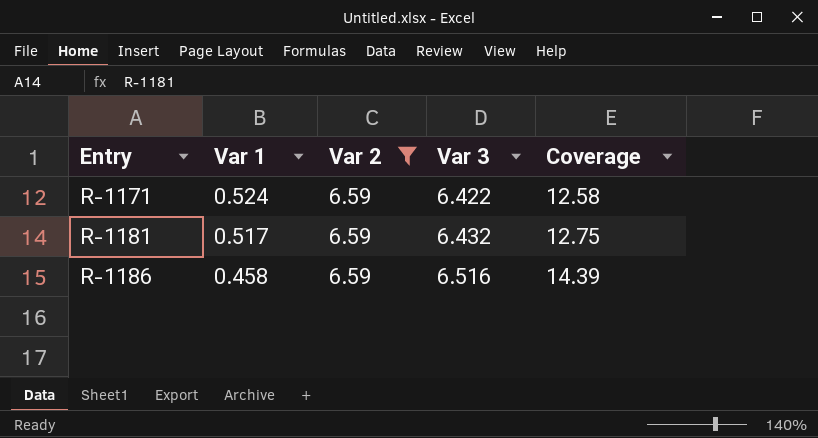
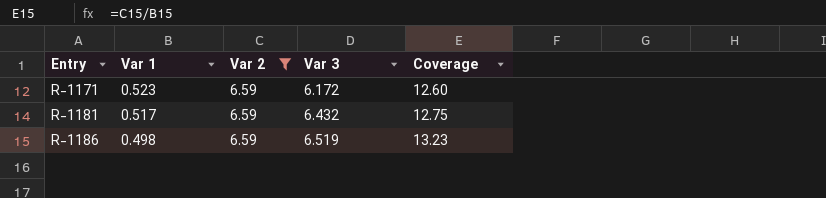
R-1171 | Var 1: 0.524 -> 0.523
R-1171 | Var 3: 6.422 -> 6.172
R-1171 | Coverage: 12.58 -> 12.60
R-1186 | Var 1: 0.458 -> 0.498
R-1186 | Var 3: 6.516 -> 6.519
R-1186 | Coverage: 14.39 -> 13.23

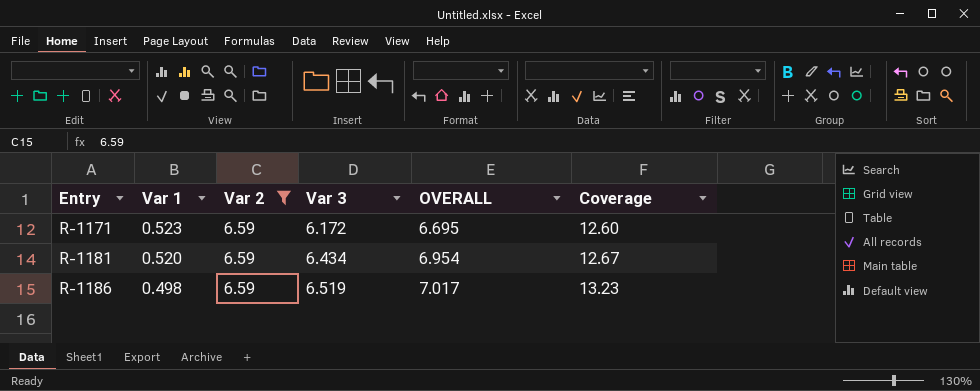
column OVERALL | formula: none -> [Var 1] + [Var 3]
R-1181 | Var 1: 0.517 -> 0.520
R-1181 | Var 3: 6.432 -> 6.434
R-1181 | Coverage: 12.75 -> 12.67

